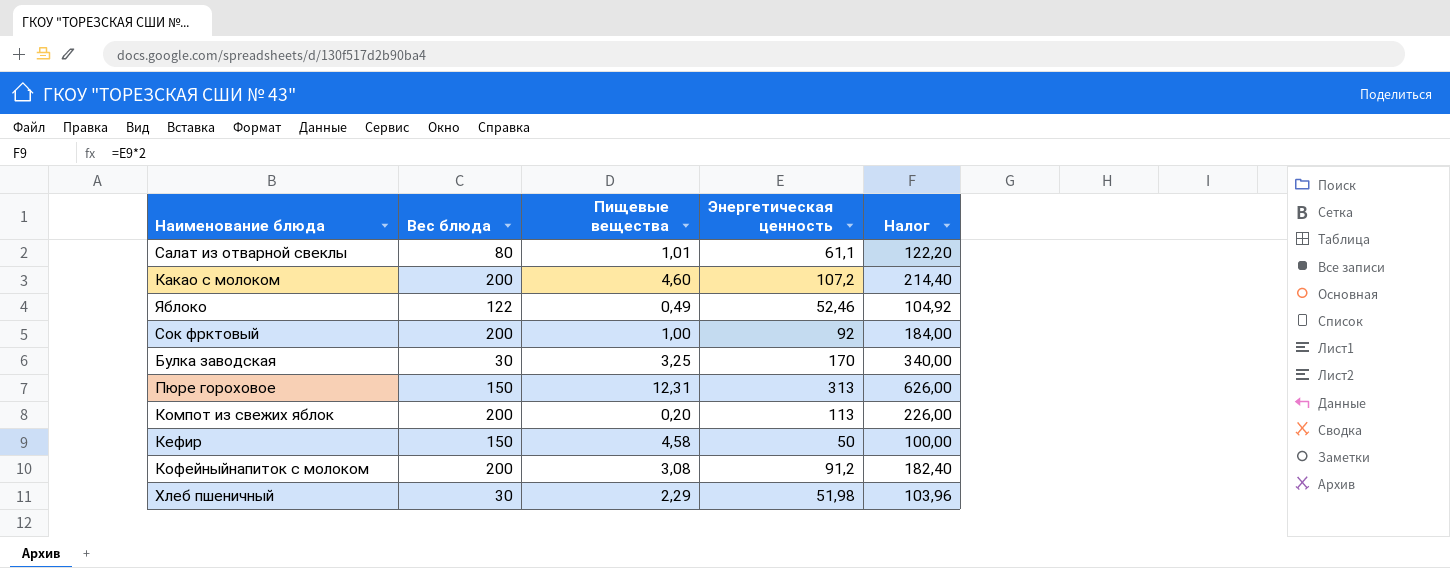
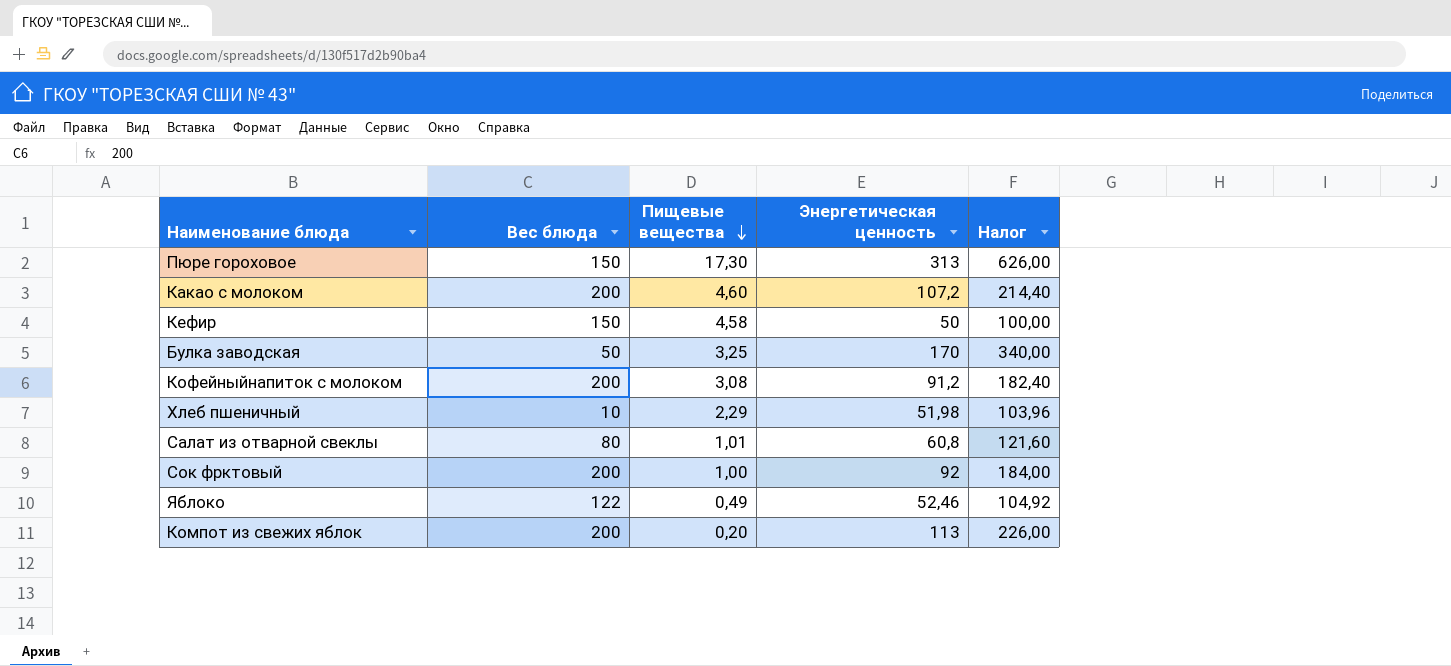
row order: none -> Пищевые вещества descending
Пюре гороховое | Пищевые вещества: 12,31 -> 17,30
Булка заводская | Вес блюда: 30 -> 50
Хлеб пшеничный | Вес блюда: 30 -> 10
Салат из отварной свеклы | Энергетическая ценность: 61,1 -> 60,8
Салат из отварной свеклы | Налог: 122,20 -> 121,60

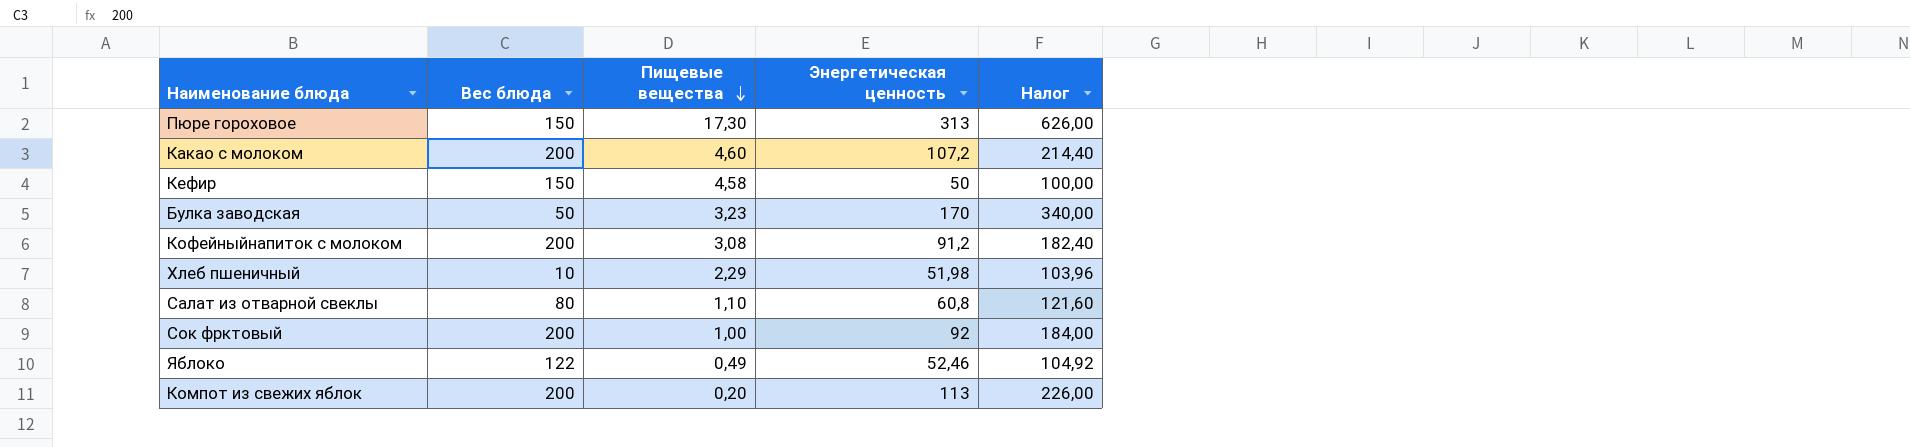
Булка заводская | Пищевые вещества: 3,25 -> 3,23
Салат из отварной свеклы | Пищевые вещества: 1,01 -> 1,10

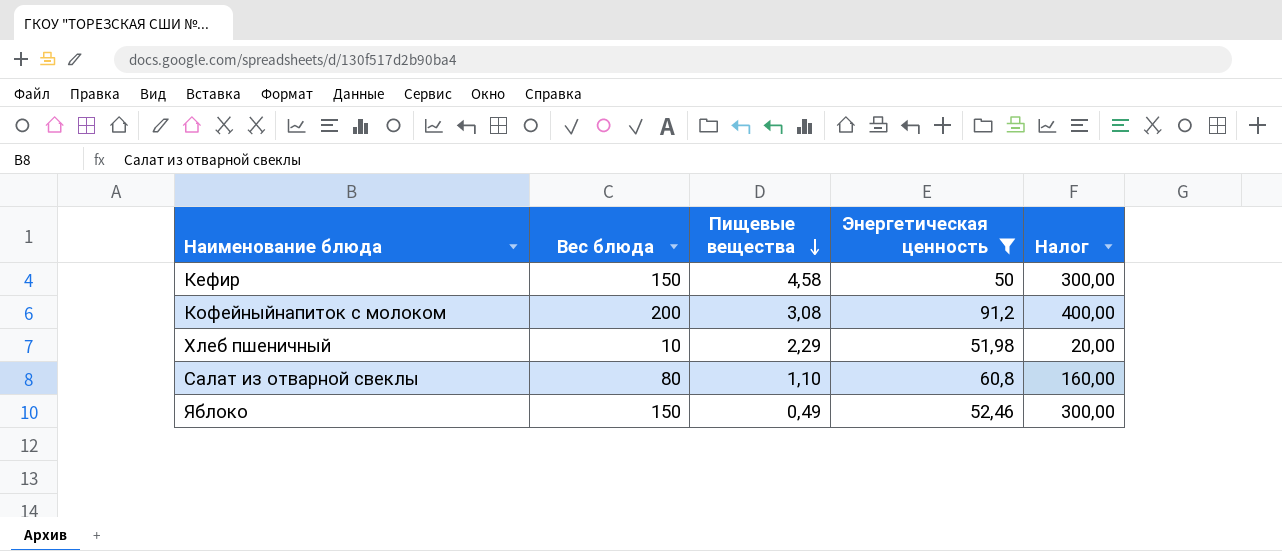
filter: none -> Энергетическая ценность <= 91,2
column Налог | formula: [Энергетическая ценность] * 2 -> [Вес блюда] * 2
Яблоко | Вес блюда: 122 -> 150

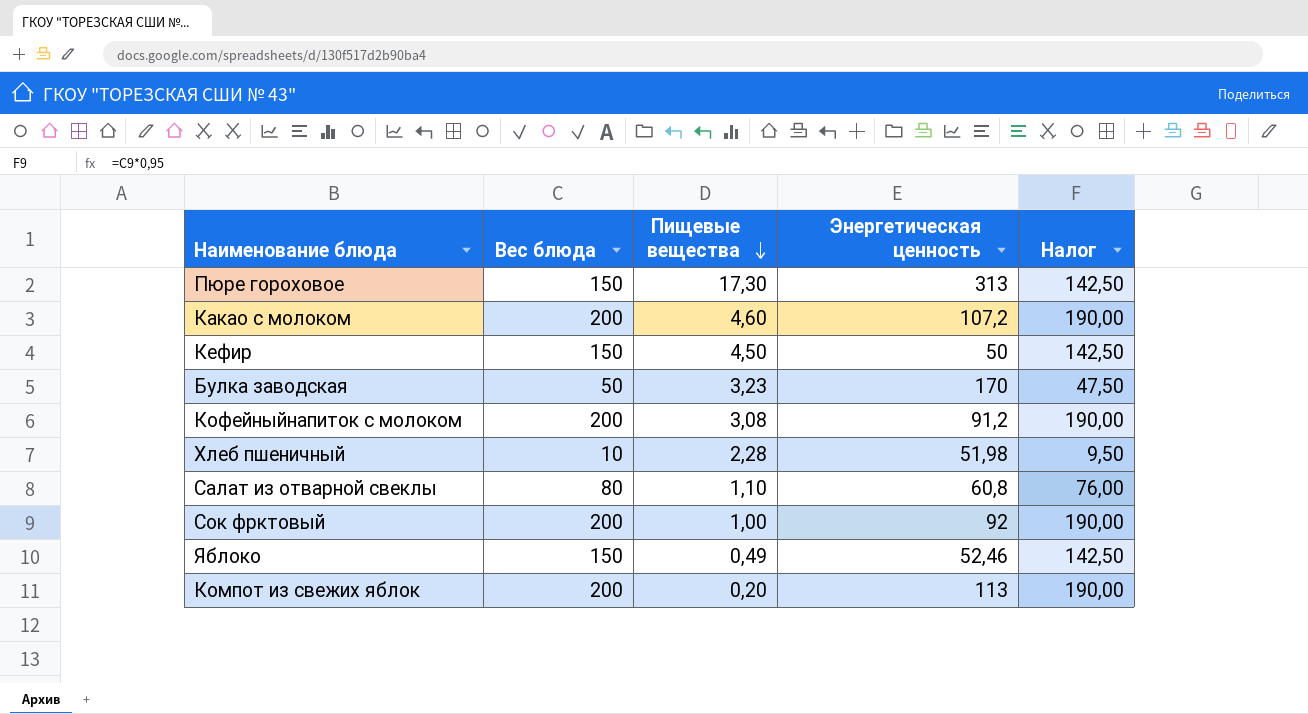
filter: Энергетическая ценность <= 91,2 -> none
column Налог | formula: [Вес блюда] * 2 -> [Вес блюда] * 0,95
Кефир | Пищевые вещества: 4,58 -> 4,50
Хлеб пшеничный | Пищевые вещества: 2,29 -> 2,28

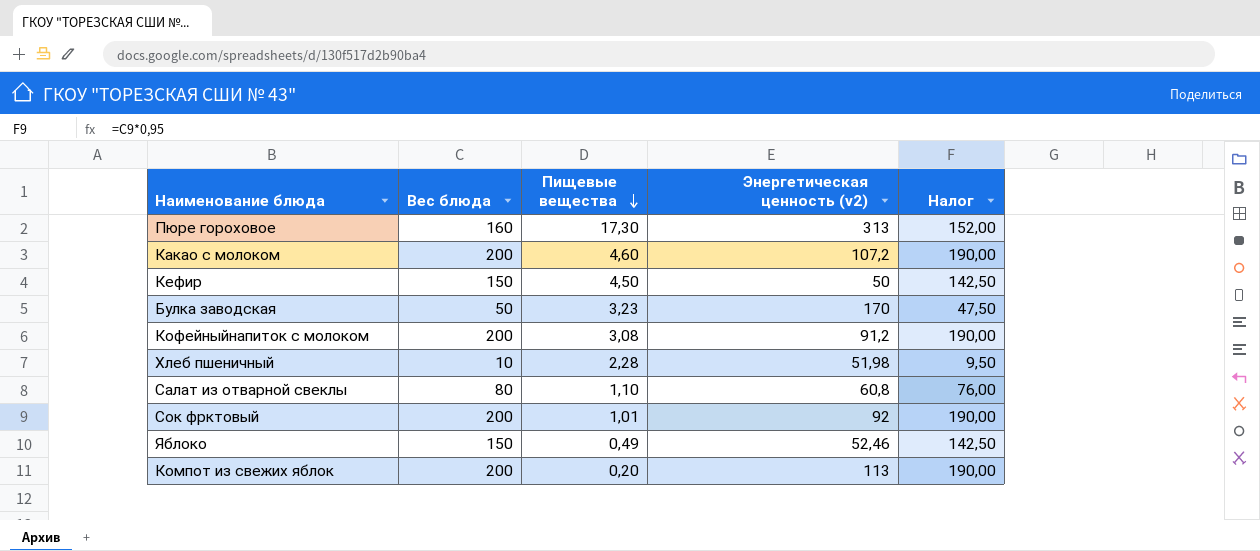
column name: Энергетическая ценность -> Энергетическая ценность (v2)
Пюре гороховое | Вес блюда: 150 -> 160
Пюре гороховое | Налог: 142,50 -> 152,00
Сок фрктовый | Пищевые вещества: 1,00 -> 1,01

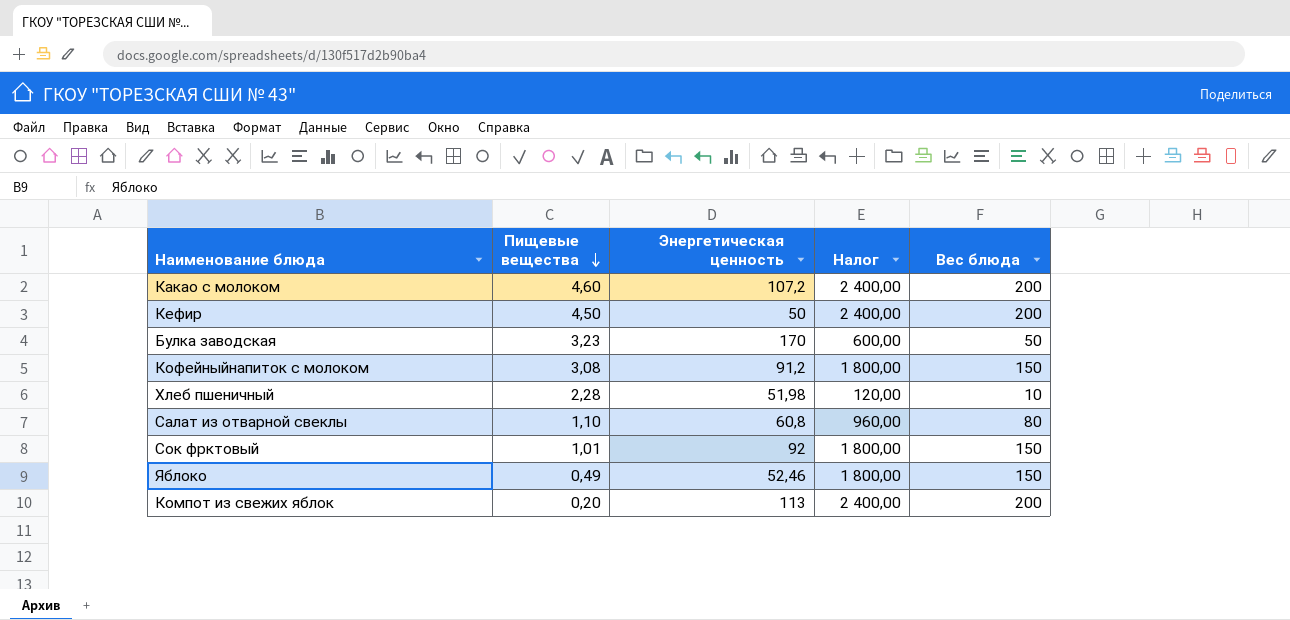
column name: Энергетическая ценность (v2) -> Энергетическая ценность
column Налог | formula: [Вес блюда] * 0,95 -> [Вес блюда] * 12
column Вес блюда | position: 2 -> 5
row Пюре гороховое: 160 | 17,30 | 313 | 152,00 -> none
Кефир | Вес блюда: 150 -> 200
Кофейныйнапиток с молоком | Вес блюда: 200 -> 150
Сок фрктовый | Вес блюда: 200 -> 150

